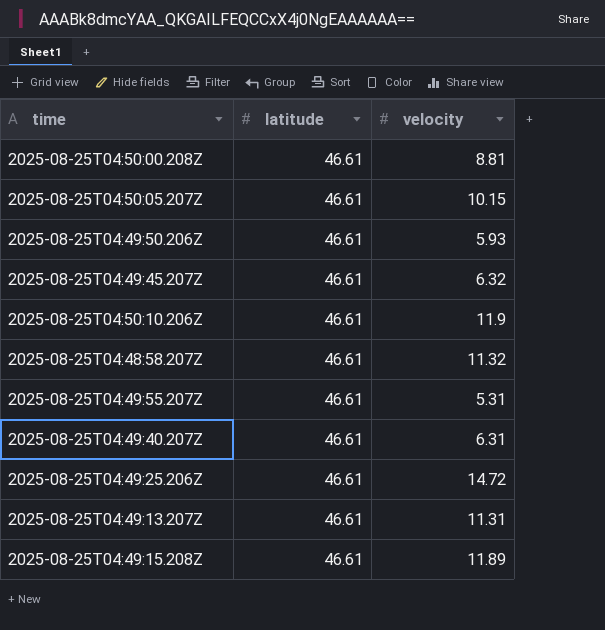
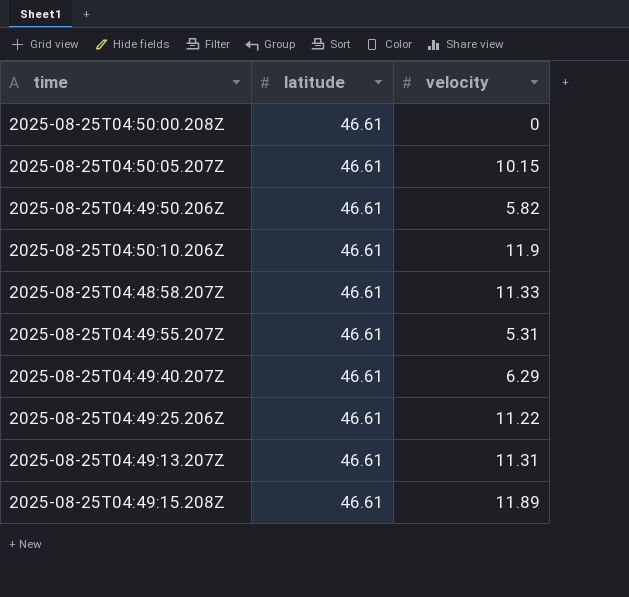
row 2025-08-25T04:49:45.207Z: 46.61 | 6.32 -> none
2025-08-25T04:50:00.208Z | velocity: 8.81 -> 0
2025-08-25T04:49:50.206Z | velocity: 5.93 -> 5.82
2025-08-25T04:48:58.207Z | velocity: 11.32 -> 11.33
2025-08-25T04:49:40.207Z | velocity: 6.31 -> 6.29
2025-08-25T04:49:25.206Z | velocity: 14.72 -> 11.22

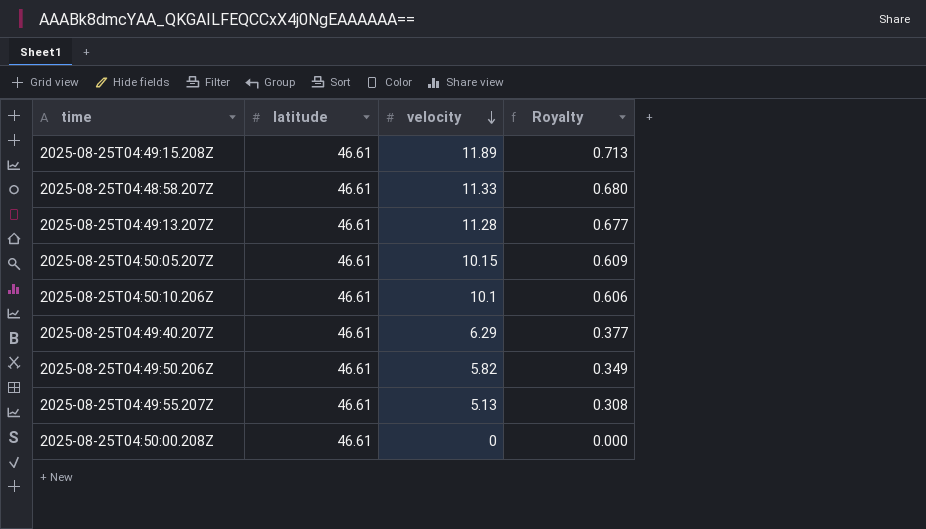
row order: none -> velocity descending
column Royalty | formula: none -> [velocity] * 0.06
row 2025-08-25T04:49:25.206Z: 46.61 | 11.22 -> none
2025-08-25T04:49:13.207Z | velocity: 11.31 -> 11.28
2025-08-25T04:50:10.206Z | velocity: 11.9 -> 10.1
2025-08-25T04:49:55.207Z | velocity: 5.31 -> 5.13

